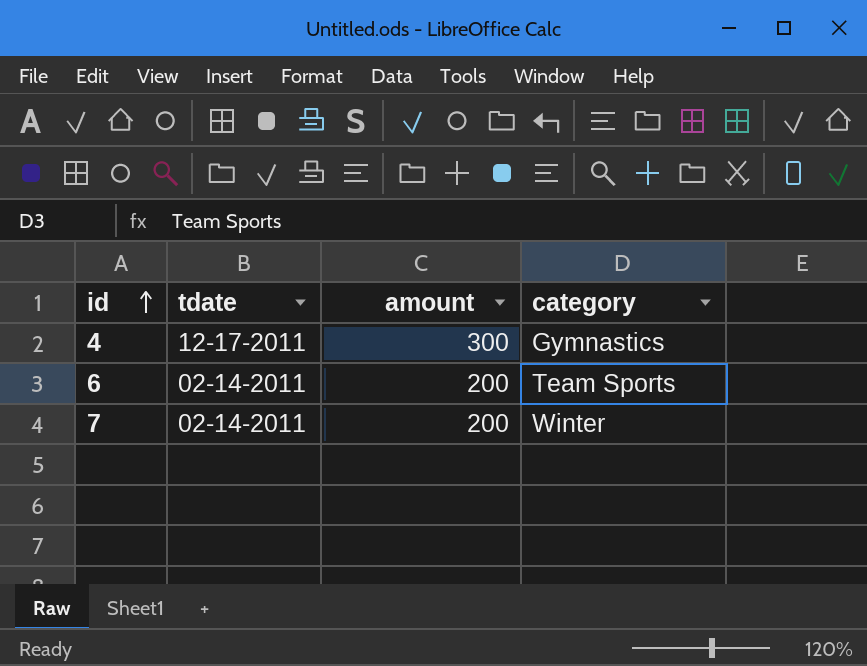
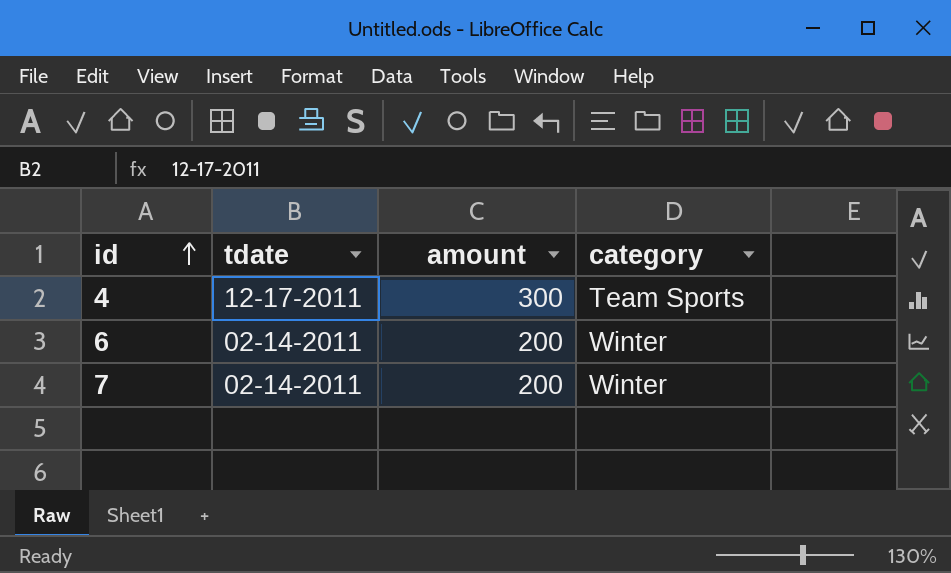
4 | category: Gymnastics -> Team Sports
6 | category: Team Sports -> Winter

